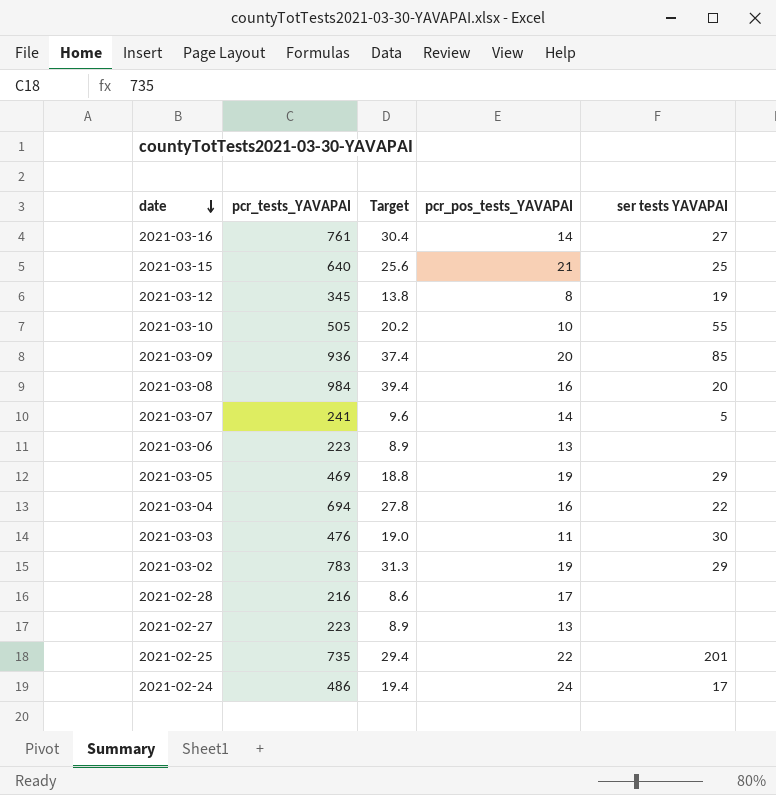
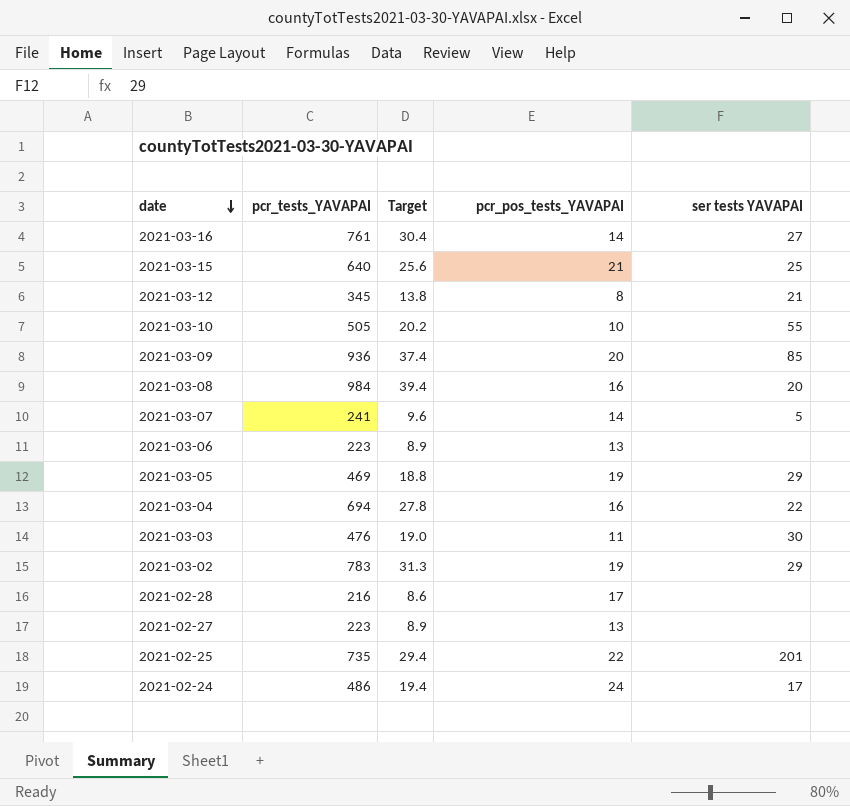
2021-03-12 | ser tests YAVAPAI: 19 -> 21

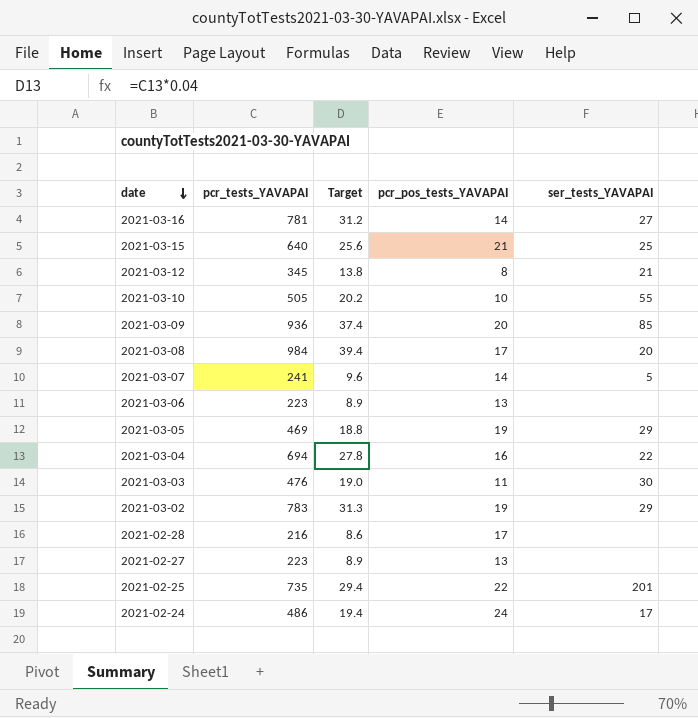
column name: ser tests YAVAPAI -> ser_tests_YAVAPAI
2021-03-16 | pcr_tests_YAVAPAI: 761 -> 781
2021-03-16 | Target: 30.4 -> 31.2
2021-03-08 | pcr_pos_tests_YAVAPAI: 16 -> 17

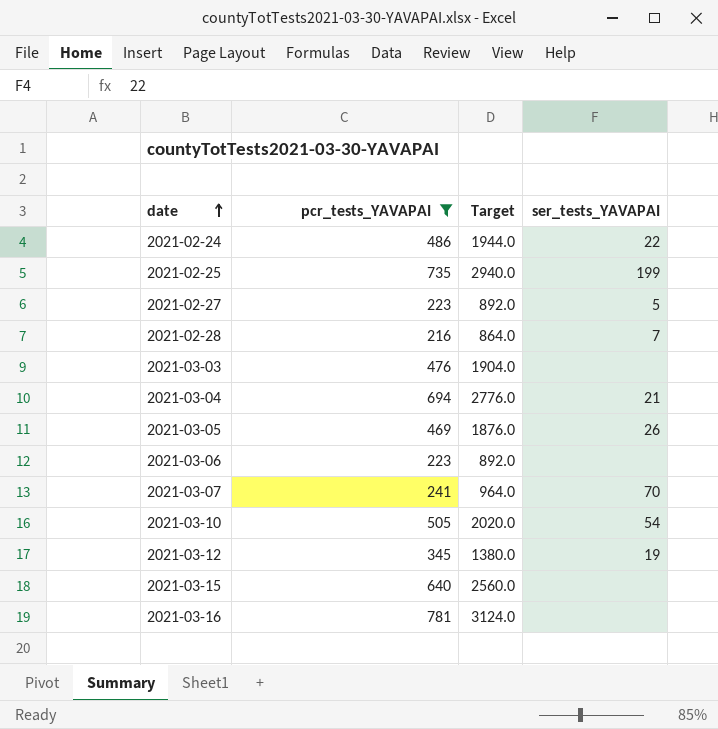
filter: none -> pcr_tests_YAVAPAI <= 781
row order: date descending -> date ascending
column pcr_pos_tests_YAVAPAI | position: 4 -> none
column Target | formula: [pcr_tests_YAVAPAI] * 0.04 -> [pcr_tests_YAVAPAI] * 4
2021-02-24 | ser_tests_YAVAPAI: 17 -> 22
2021-02-25 | ser_tests_YAVAPAI: 201 -> 199
2021-02-27 | ser_tests_YAVAPAI: none -> 5
2021-02-28 | ser_tests_YAVAPAI: none -> 7
2021-03-03 | ser_tests_YAVAPAI: 30 -> none
2021-03-04 | ser_tests_YAVAPAI: 22 -> 21
2021-03-05 | ser_tests_YAVAPAI: 29 -> 26
2021-03-07 | ser_tests_YAVAPAI: 5 -> 70
2021-03-10 | ser_tests_YAVAPAI: 55 -> 54
2021-03-12 | ser_tests_YAVAPAI: 21 -> 19
2021-03-15 | ser_tests_YAVAPAI: 25 -> none
2021-03-16 | ser_tests_YAVAPAI: 27 -> none

